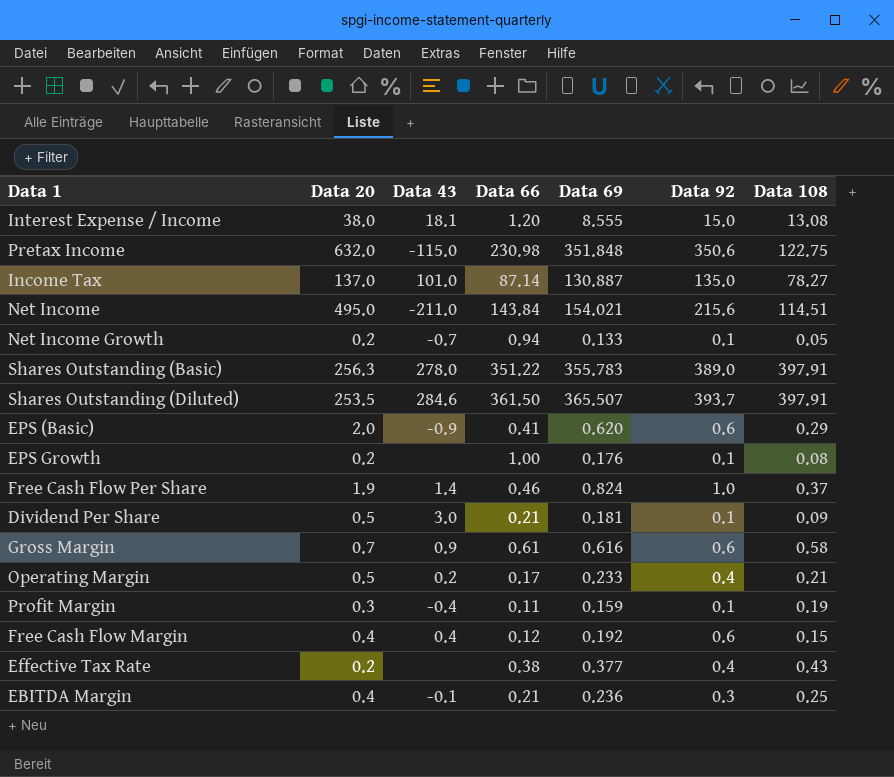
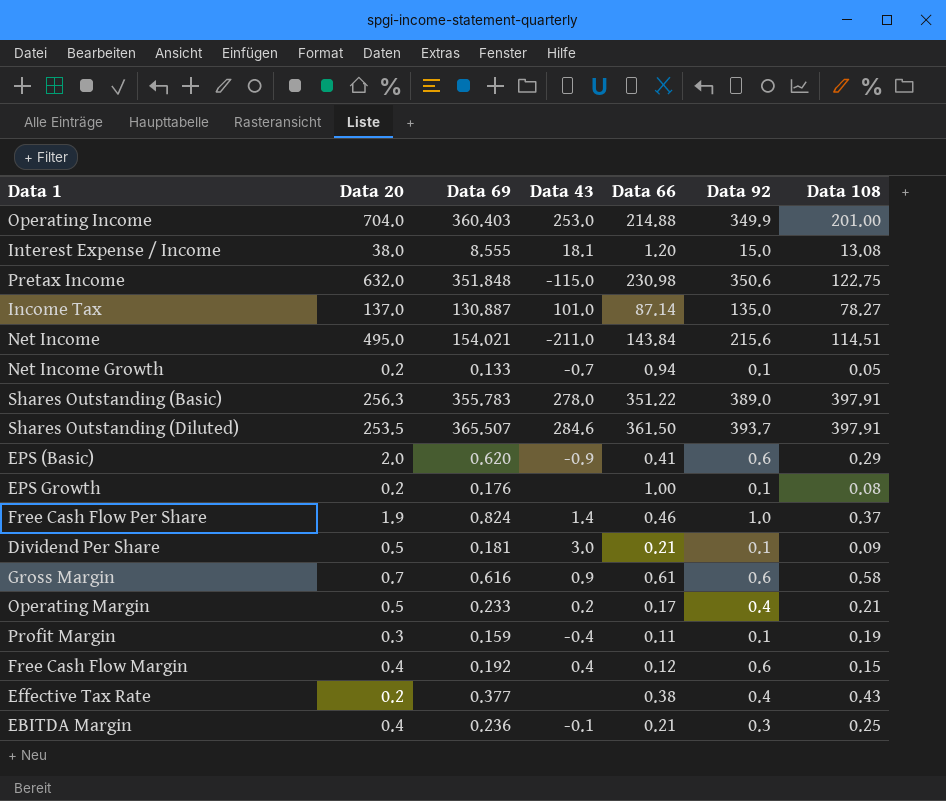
column Data 69 | position: 5 -> 3
row Operating Income: none -> 704.0 | 360.403 | 253.0 | 214.88 | 349.9 | 201.00

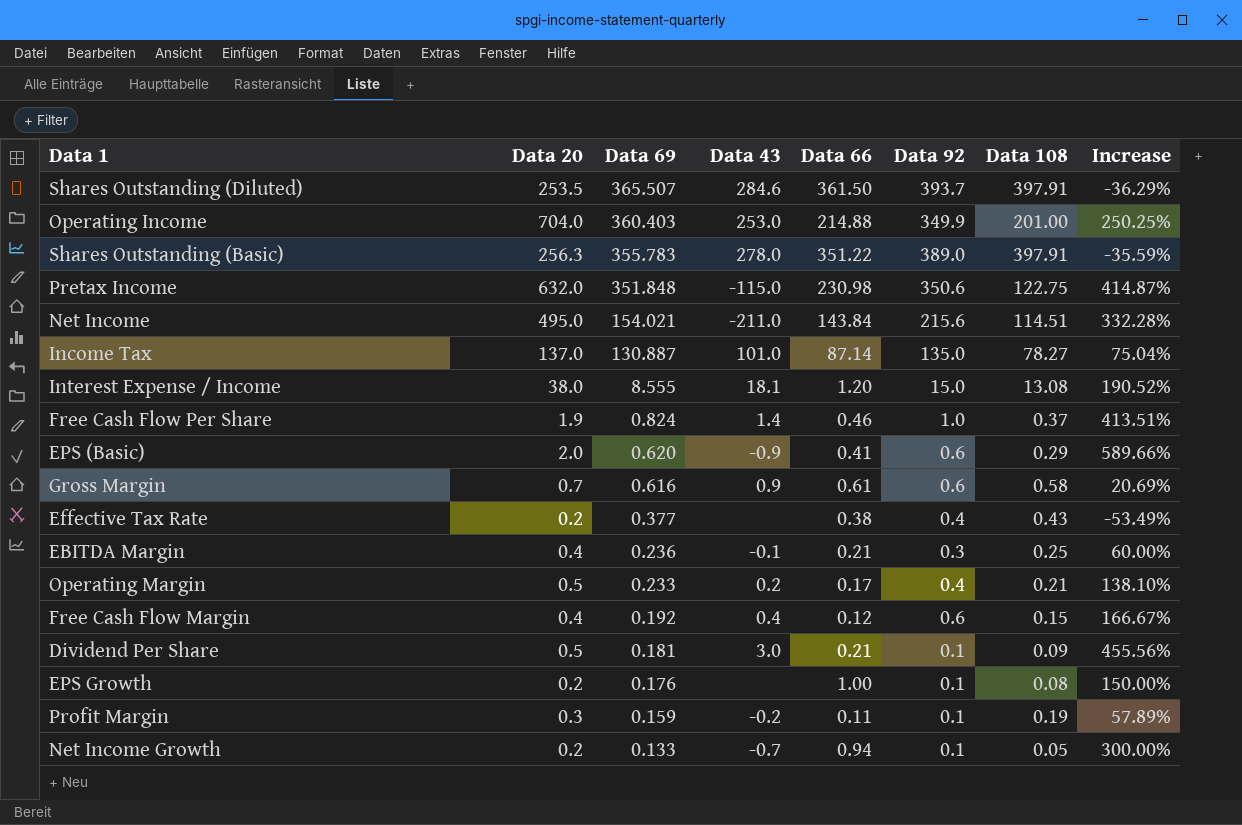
row order: none -> Data 69 descending
column Increase | formula: none -> ([Data 20] - [Data 108]) / [Data 108]
Profit Margin | Data 43: -0.4 -> -0.2

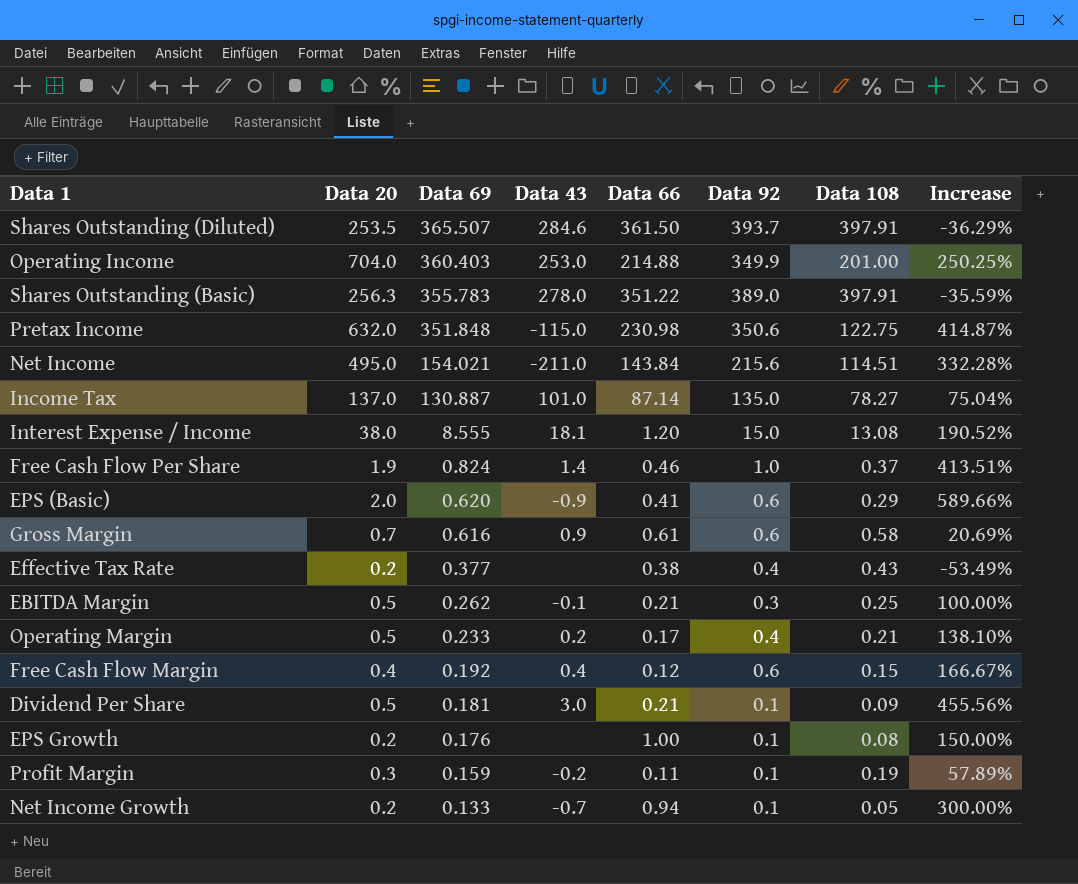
EBITDA Margin | Data 20: 0.4 -> 0.5
EBITDA Margin | Data 69: 0.236 -> 0.262
EBITDA Margin | Increase: 60.00% -> 100.00%

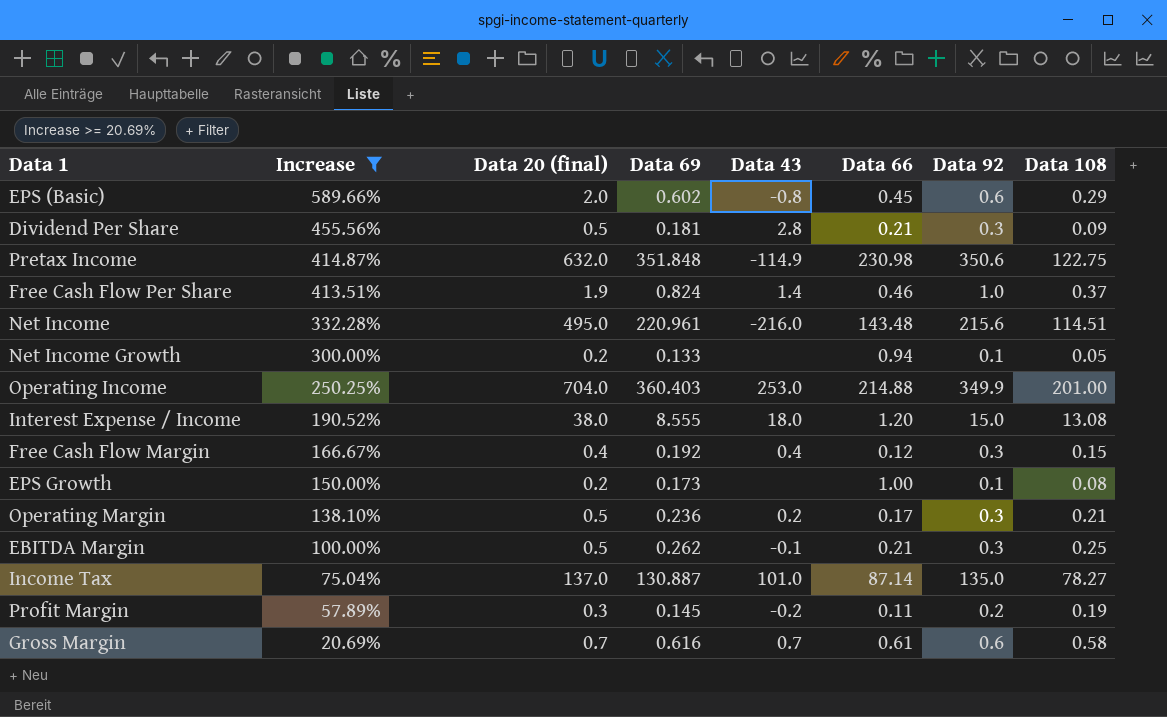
filter: none -> Increase >= 20.69%
row order: Data 69 descending -> Increase descending
column Increase | position: 8 -> 2
column name: Data 20 -> Data 20 (final)
EPS (Basic) | Data 69: 0.620 -> 0.602
EPS (Basic) | Data 43: -0.9 -> -0.8
EPS (Basic) | Data 66: 0.41 -> 0.45
Dividend Per Share | Data 43: 3.0 -> 2.8
Dividend Per Share | Data 92: 0.1 -> 0.3
Pretax Income | Data 43: -115.0 -> -114.9
Net Income | Data 69: 154.021 -> 220.961
Net Income | Data 43: -211.0 -> -216.0
Net Income | Data 66: 143.84 -> 143.48
Net Income Growth | Data 43: -0.7 -> none
Interest Expense / Income | Data 43: 18.1 -> 18.0
Free Cash Flow Margin | Data 92: 0.6 -> 0.3
EPS Growth | Data 69: 0.176 -> 0.173
Operating Margin | Data 69: 0.233 -> 0.236
Operating Margin | Data 92: 0.4 -> 0.3
Profit Margin | Data 69: 0.159 -> 0.145
Profit Margin | Data 92: 0.1 -> 0.2
Gross Margin | Data 43: 0.9 -> 0.7

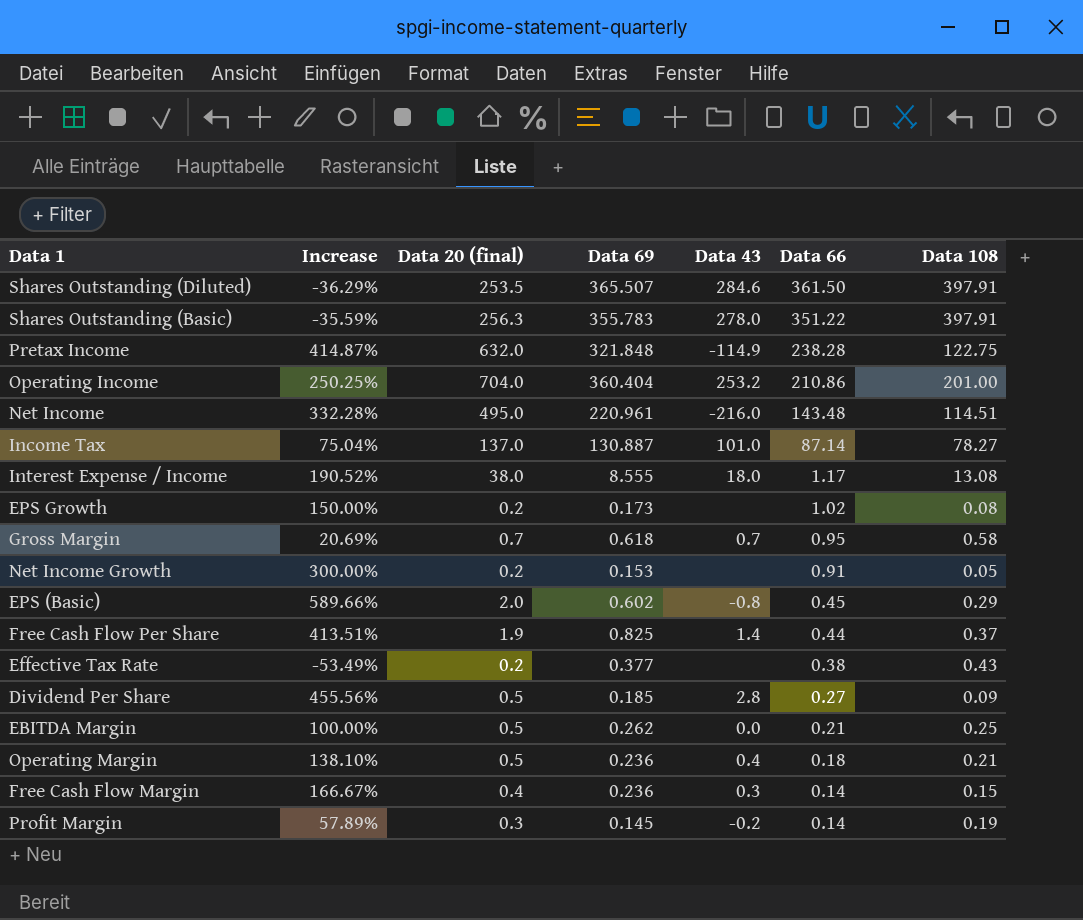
filter: Increase >= 20.69% -> none
row order: Increase descending -> Data 66 descending
column Data 92 | position: 7 -> none
Pretax Income | Data 69: 351.848 -> 321.848
Pretax Income | Data 66: 230.98 -> 238.28
Operating Income | Data 69: 360.403 -> 360.404
Operating Income | Data 43: 253.0 -> 253.2
Operating Income | Data 66: 214.88 -> 210.86
Interest Expense / Income | Data 66: 1.20 -> 1.17
EPS Growth | Data 66: 1.00 -> 1.02
Gross Margin | Data 69: 0.616 -> 0.618
Gross Margin | Data 66: 0.61 -> 0.95
Net Income Growth | Data 69: 0.133 -> 0.153
Net Income Growth | Data 66: 0.94 -> 0.91
Free Cash Flow Per Share | Data 69: 0.824 -> 0.825
Free Cash Flow Per Share | Data 66: 0.46 -> 0.44
Dividend Per Share | Data 69: 0.181 -> 0.185
Dividend Per Share | Data 66: 0.21 -> 0.27
EBITDA Margin | Data 43: -0.1 -> 0.0
Operating Margin | Data 43: 0.2 -> 0.4
Operating Margin | Data 66: 0.17 -> 0.18
Free Cash Flow Margin | Data 69: 0.192 -> 0.236
Free Cash Flow Margin | Data 43: 0.4 -> 0.3
Free Cash Flow Margin | Data 66: 0.12 -> 0.14
Profit Margin | Data 66: 0.11 -> 0.14

